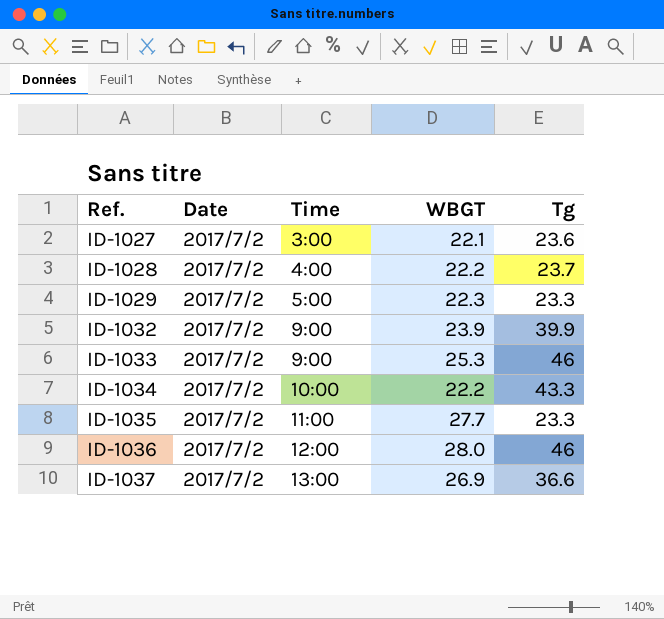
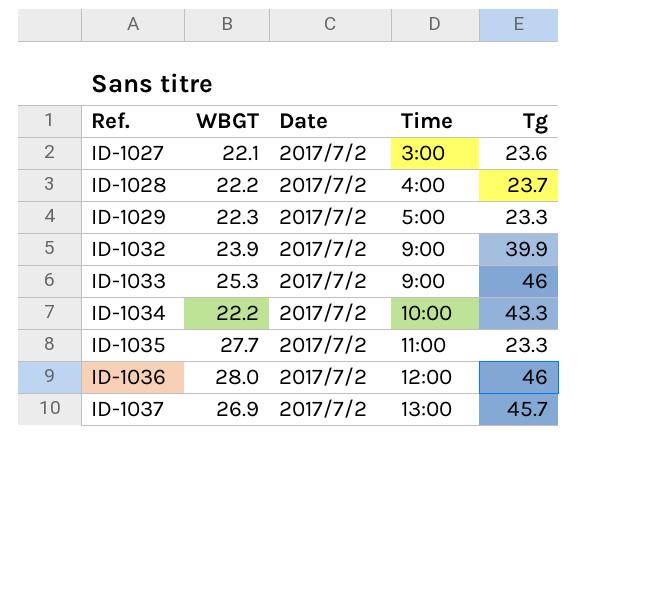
column WBGT | position: 4 -> 2
ID-1037 | Tg: 36.6 -> 45.7

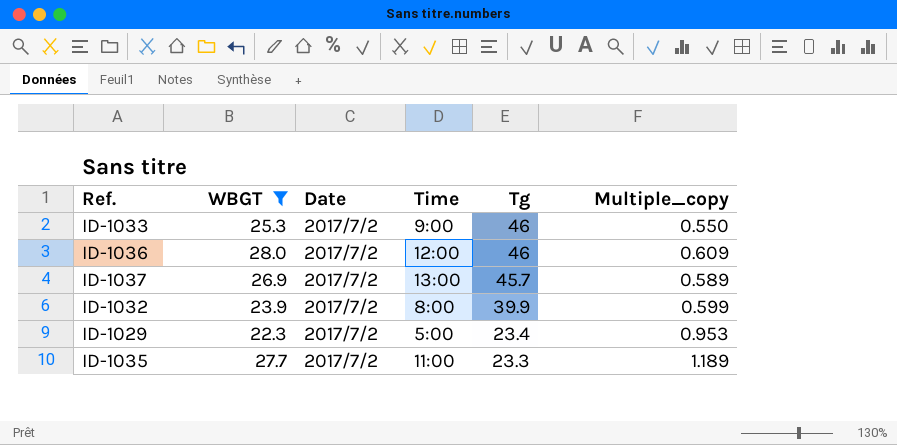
filter: none -> WBGT >= 22.3
row order: Ref. ascending -> Tg descending
column Multiple_copy | formula: none -> [WBGT] / [Tg]
ID-1032 | Time: 9:00 -> 8:00
ID-1029 | Tg: 23.3 -> 23.4

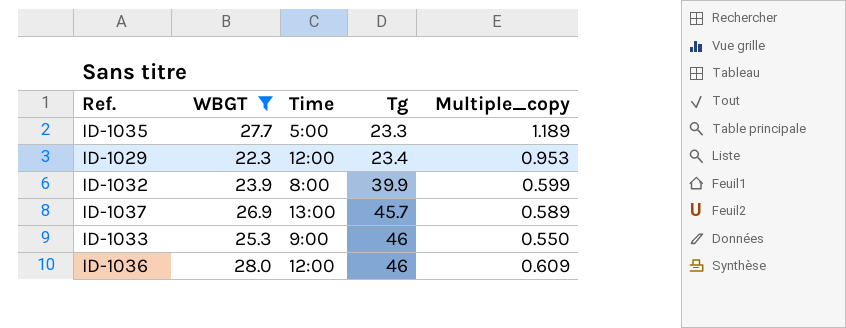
row order: Tg descending -> Tg ascending
column Date | position: 3 -> none
ID-1035 | Time: 11:00 -> 5:00
ID-1029 | Time: 5:00 -> 12:00

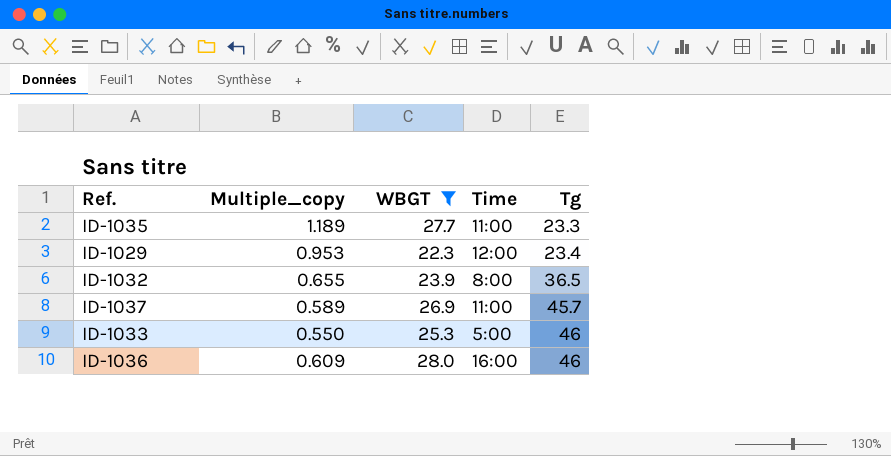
column Multiple_copy | position: 5 -> 2
ID-1035 | Time: 5:00 -> 11:00
ID-1032 | Multiple_copy: 0.599 -> 0.655
ID-1032 | Tg: 39.9 -> 36.5
ID-1037 | Time: 13:00 -> 11:00
ID-1033 | Time: 9:00 -> 5:00
ID-1036 | Time: 12:00 -> 16:00

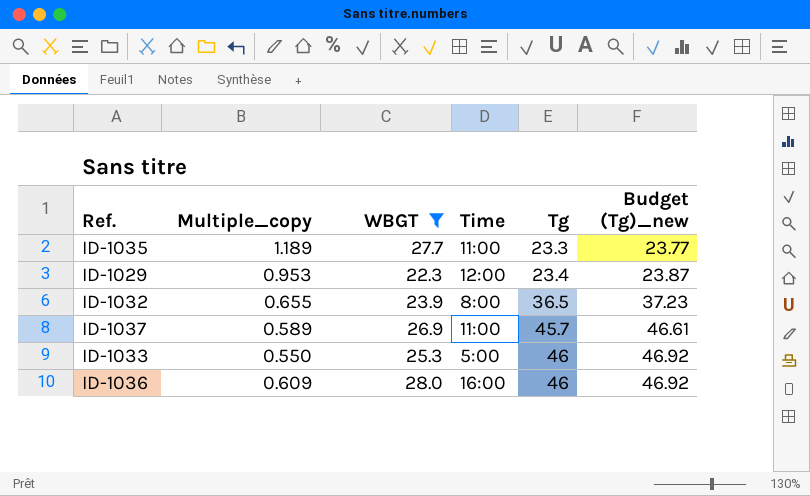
column Budget (Tg)_new | formula: none -> [Tg] * 1.02

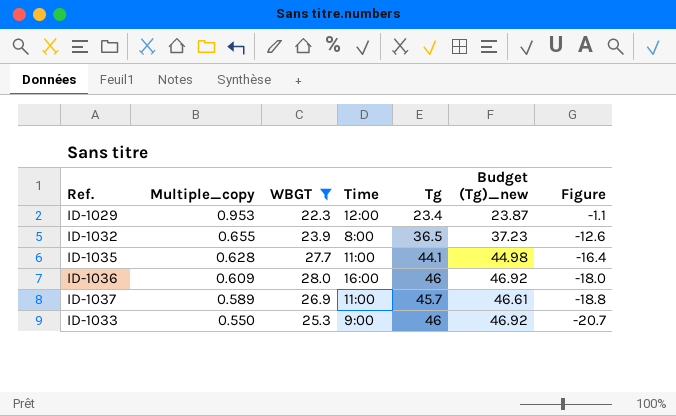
row order: Tg ascending -> Multiple_copy descending
column Figure | formula: none -> [WBGT] - [Tg]
ID-1035 | Multiple_copy: 1.189 -> 0.628
ID-1035 | Tg: 23.3 -> 44.1
ID-1035 | Budget (Tg)_new: 23.77 -> 44.98
ID-1033 | Time: 5:00 -> 9:00

